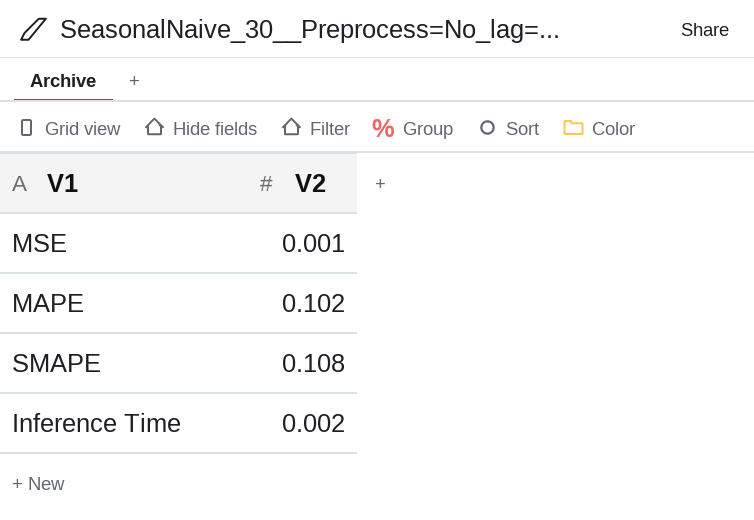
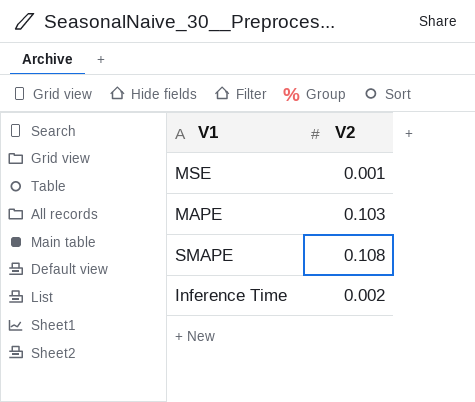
MAPE | V2: 0.102 -> 0.103

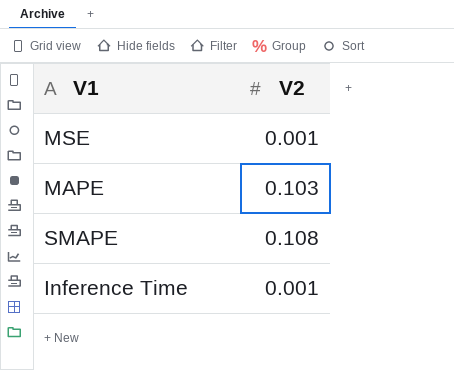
Inference Time | V2: 0.002 -> 0.001

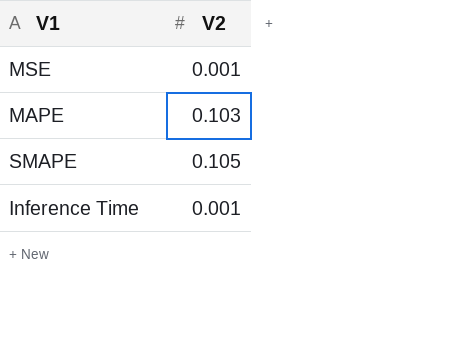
SMAPE | V2: 0.108 -> 0.105

